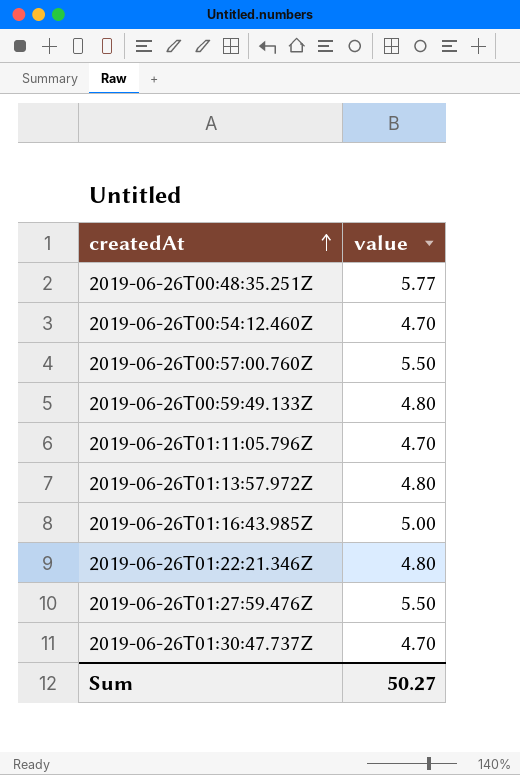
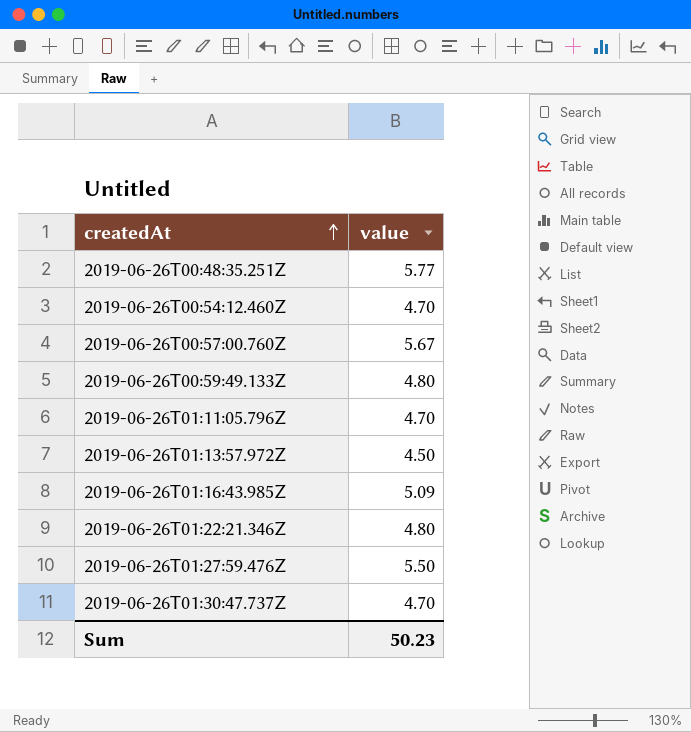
2019-06-26T00:57:00.760Z | value: 5.50 -> 5.67
2019-06-26T01:13:57.972Z | value: 4.80 -> 4.50
2019-06-26T01:16:43.985Z | value: 5.00 -> 5.09
Sum | value: 50.27 -> 50.23

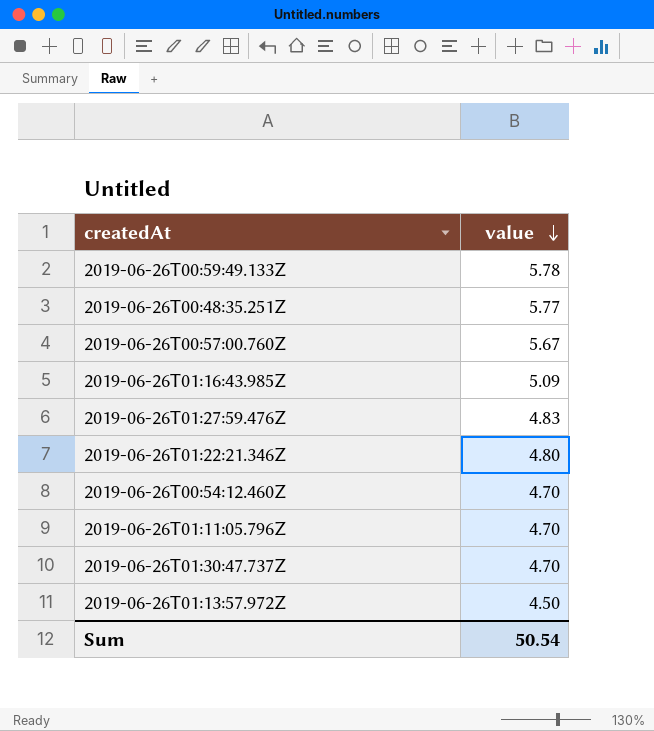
row order: createdAt ascending -> value descending
2019-06-26T00:59:49.133Z | value: 4.80 -> 5.78
2019-06-26T01:27:59.476Z | value: 5.50 -> 4.83
Sum | value: 50.23 -> 50.54

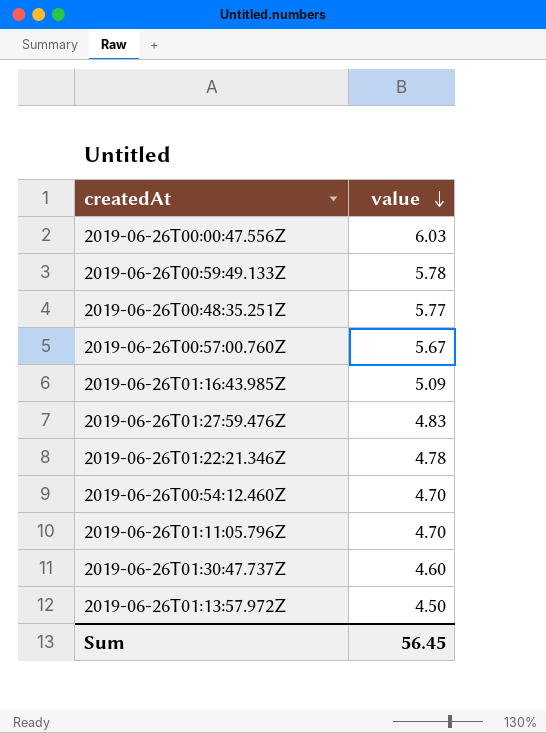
row 2019-06-26T00:00:47.556Z: none -> 6.03
2019-06-26T01:22:21.346Z | value: 4.80 -> 4.78
2019-06-26T01:30:47.737Z | value: 4.70 -> 4.60
Sum | value: 50.54 -> 56.45

